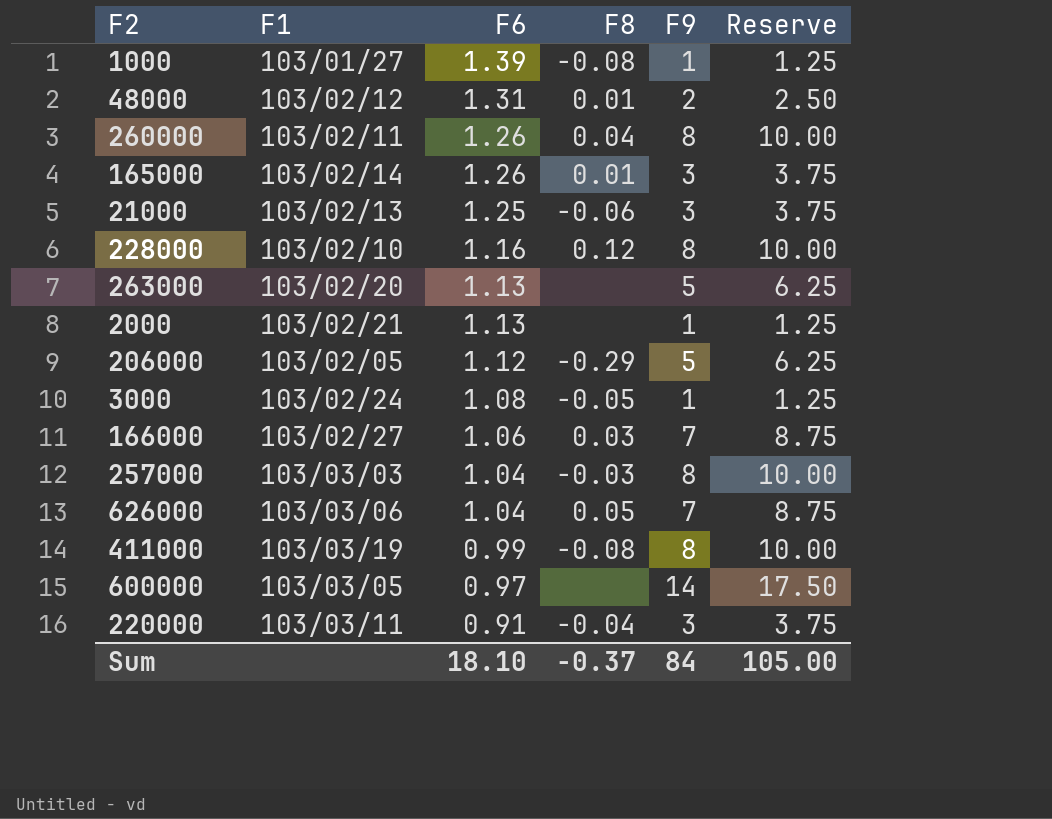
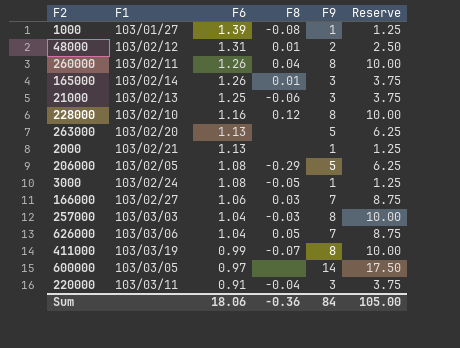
206000 | F6: 1.12 -> 1.08
411000 | F8: -0.08 -> -0.07
Sum | F6: 18.10 -> 18.06
Sum | F8: -0.37 -> -0.36

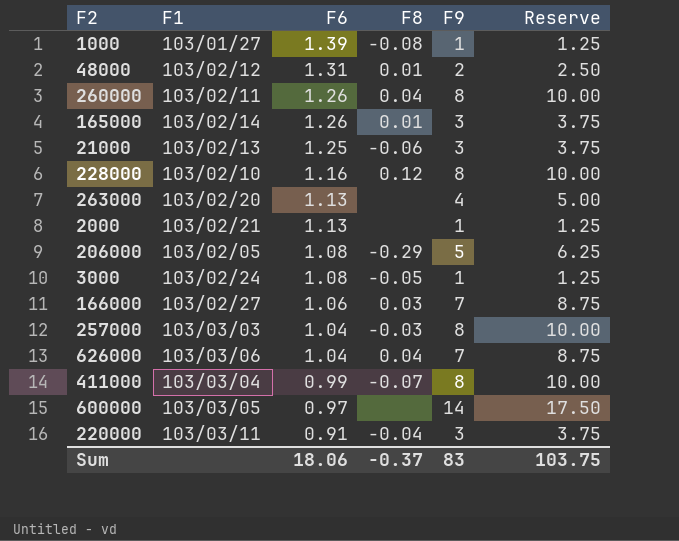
263000 | F9: 5 -> 4
263000 | Reserve: 6.25 -> 5.00
626000 | F8: 0.05 -> 0.04
411000 | F1: 103/03/19 -> 103/03/04
Sum | F8: -0.36 -> -0.37
Sum | F9: 84 -> 83
Sum | Reserve: 105.00 -> 103.75

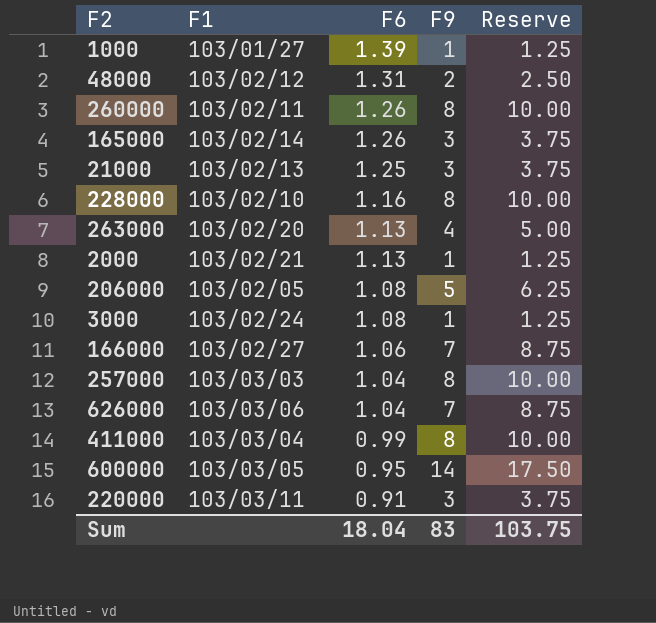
column F8 | position: 4 -> none
600000 | F6: 0.97 -> 0.95
Sum | F6: 18.06 -> 18.04

